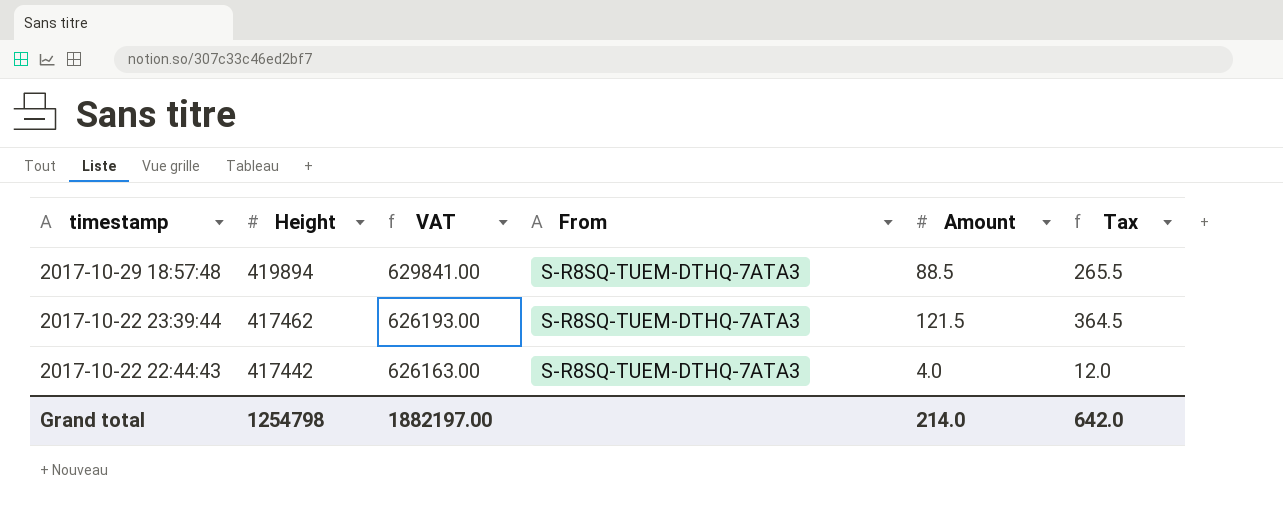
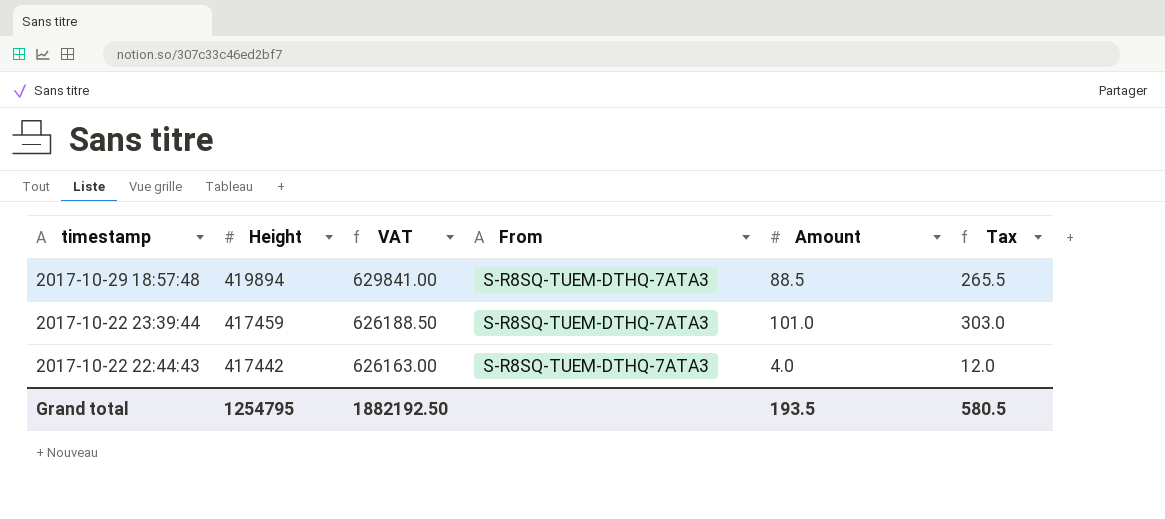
2017-10-22 23:39:44 | Height: 417462 -> 417459
2017-10-22 23:39:44 | VAT: 626193.00 -> 626188.50
2017-10-22 23:39:44 | Amount: 121.5 -> 101.0
2017-10-22 23:39:44 | Tax: 364.5 -> 303.0
Grand total | Height: 1254798 -> 1254795
Grand total | VAT: 1882197.00 -> 1882192.50
Grand total | Amount: 214.0 -> 193.5
Grand total | Tax: 642.0 -> 580.5

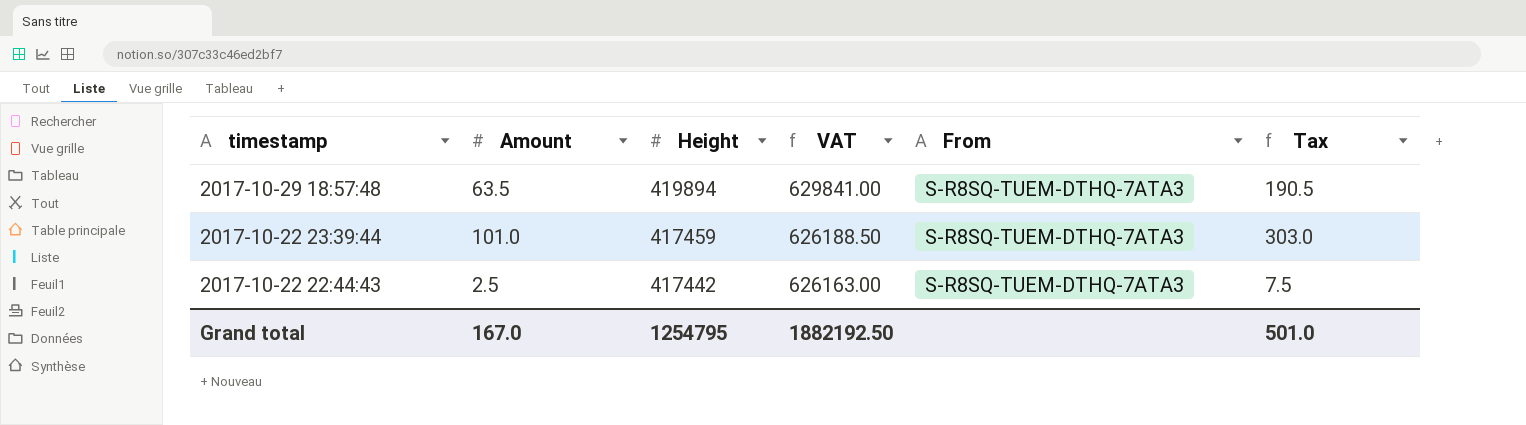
column Amount | position: 5 -> 2
2017-10-29 18:57:48 | Amount: 88.5 -> 63.5
2017-10-29 18:57:48 | Tax: 265.5 -> 190.5
2017-10-22 22:44:43 | Amount: 4.0 -> 2.5
2017-10-22 22:44:43 | Tax: 12.0 -> 7.5
Grand total | Amount: 193.5 -> 167.0
Grand total | Tax: 580.5 -> 501.0

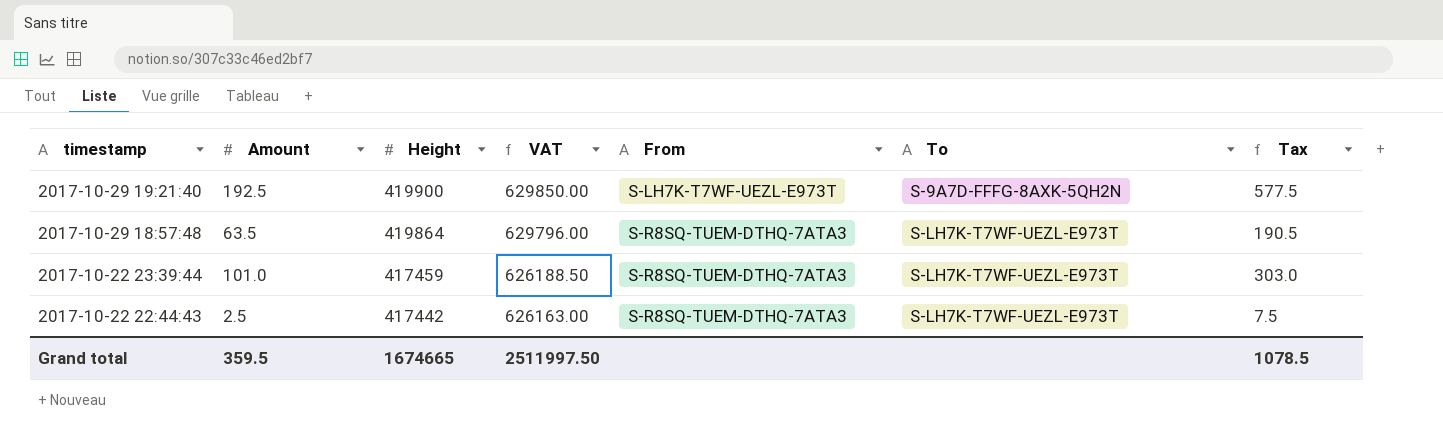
column To | position: none -> 6
row 2017-10-29 19:21:40: none -> 192.5 | 419900 | 629850.00 | S-LH7K-T7WF-UEZL-E973T | S-9A7D-FFFG-8AXK-5QH2N | 577.5
2017-10-29 18:57:48 | Height: 419894 -> 419864
2017-10-29 18:57:48 | VAT: 629841.00 -> 629796.00
Grand total | Amount: 167.0 -> 359.5
Grand total | Height: 1254795 -> 1674665
Grand total | VAT: 1882192.50 -> 2511997.50
Grand total | Tax: 501.0 -> 1078.5

